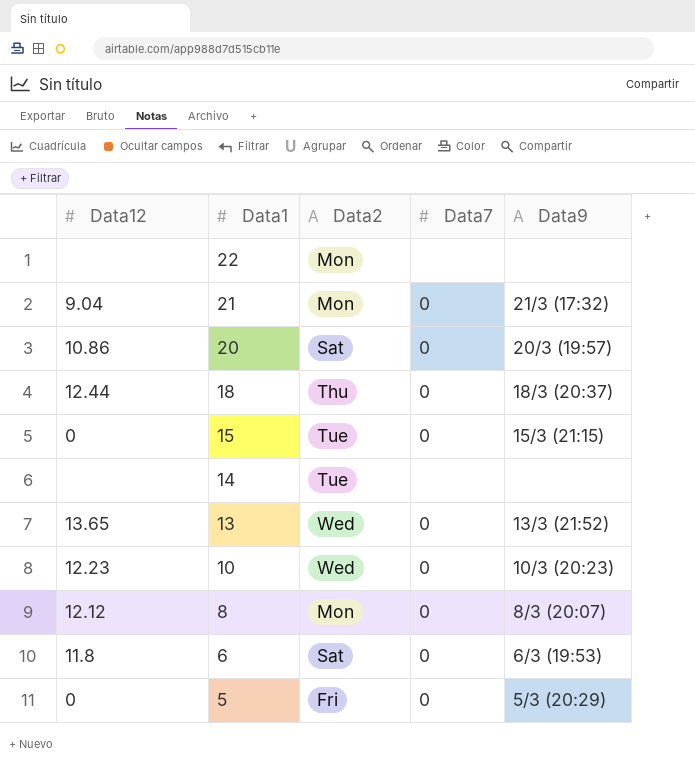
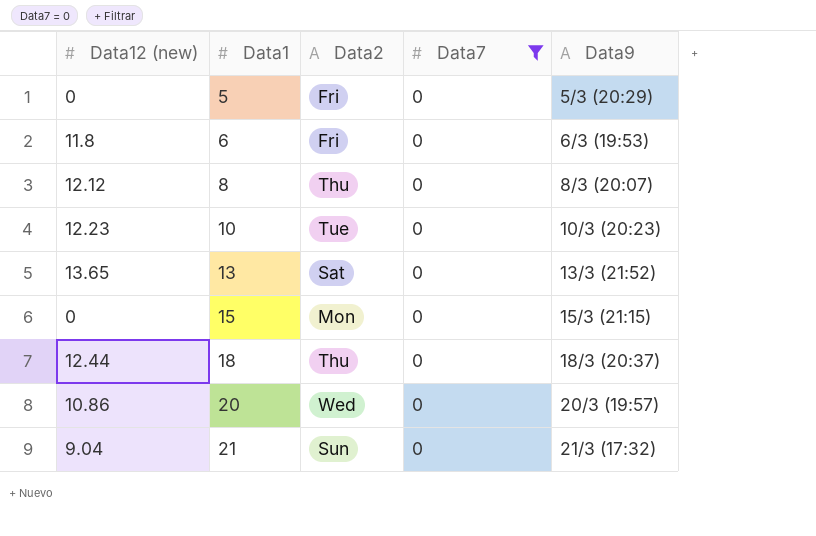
filter: none -> Data7 = 0
row order: Data1 descending -> Data1 ascending
column name: Data12 -> Data12 (new)
6 | Data2: Sat -> Fri
8 | Data2: Mon -> Thu
10 | Data2: Wed -> Tue
13 | Data2: Wed -> Sat
15 | Data2: Tue -> Mon
20 | Data2: Sat -> Wed
21 | Data2: Mon -> Sun

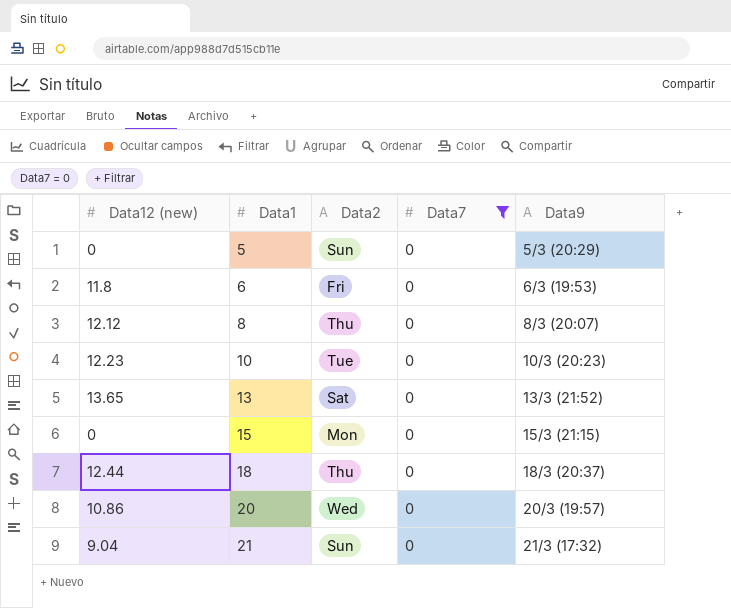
5 | Data2: Fri -> Sun

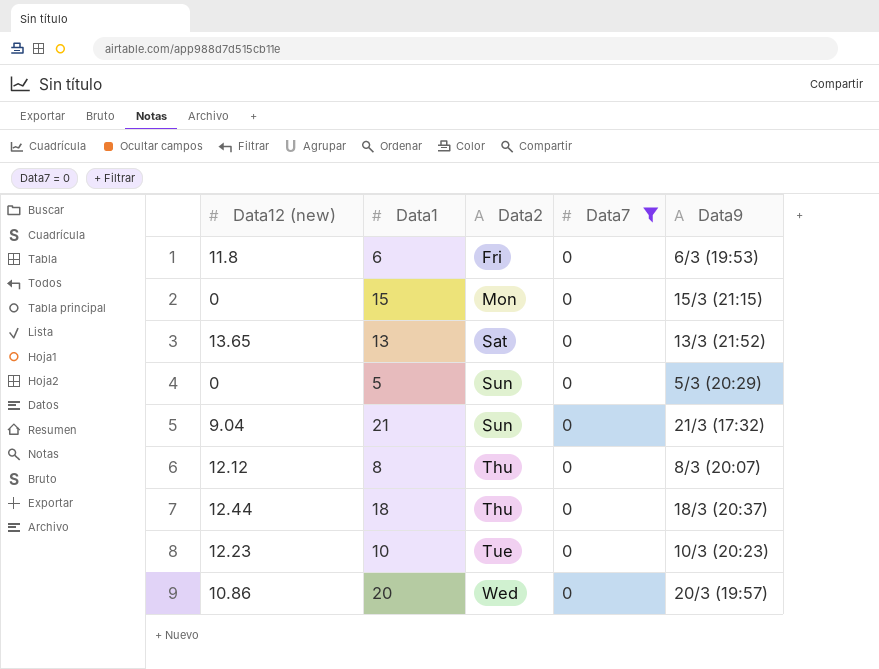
row order: Data1 ascending -> Data2 ascending

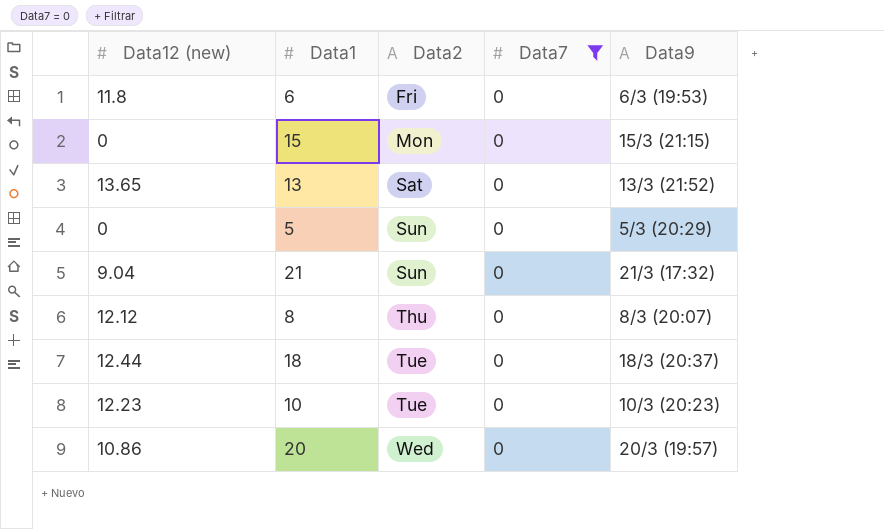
18 | Data2: Thu -> Tue

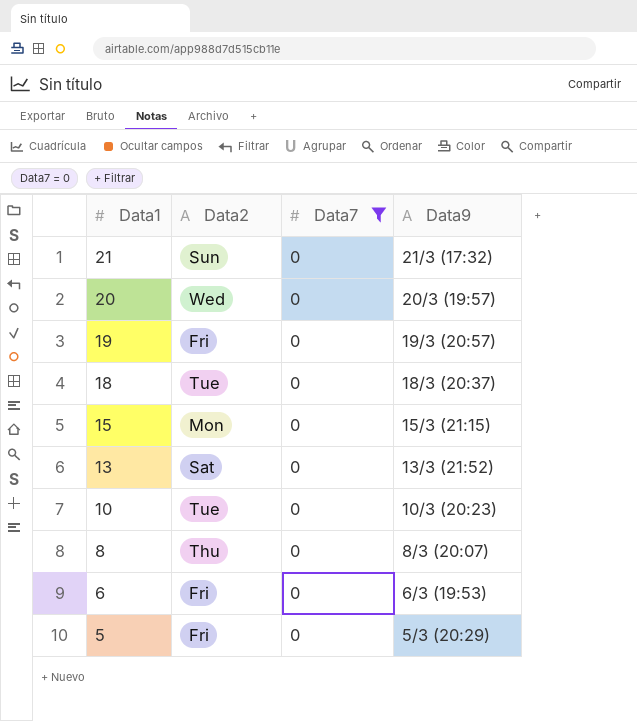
row order: Data2 ascending -> Data1 descending
column Data12 (new) | position: 1 -> none
row 19: none -> Fri | 0 | 19/3 (20:57)
5 | Data2: Sun -> Fri

